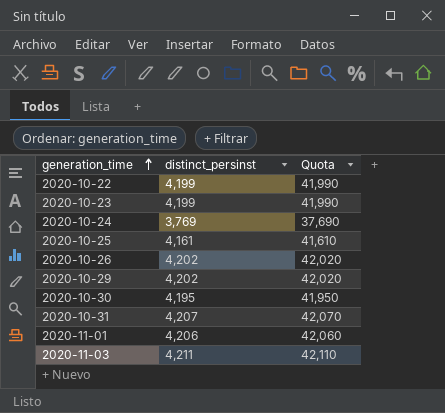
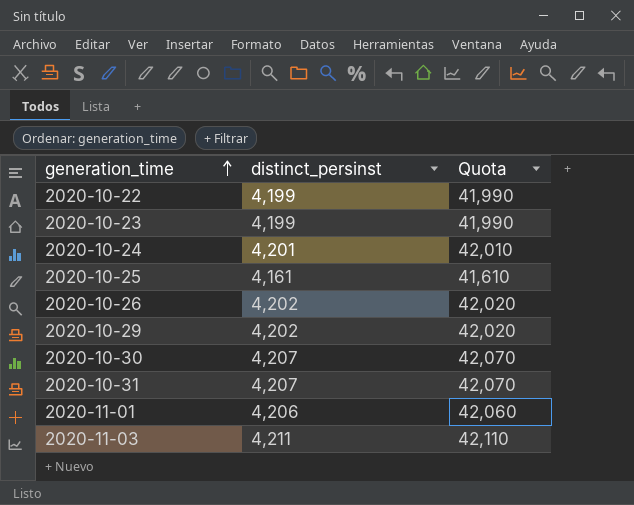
2020-10-24 | distinct_persinst: 3,769 -> 4,201
2020-10-24 | Quota: 37,690 -> 42,010
2020-10-30 | distinct_persinst: 4,195 -> 4,207
2020-10-30 | Quota: 41,950 -> 42,070

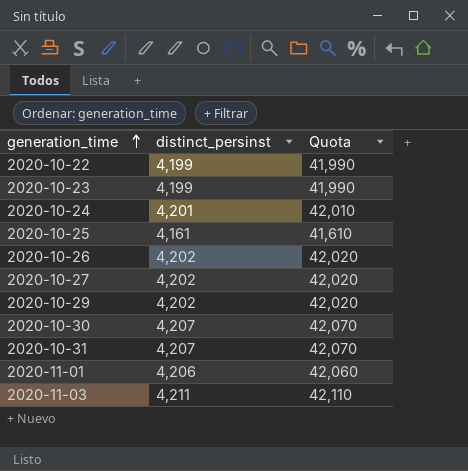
row 2020-10-27: none -> 4,202 | 42,020

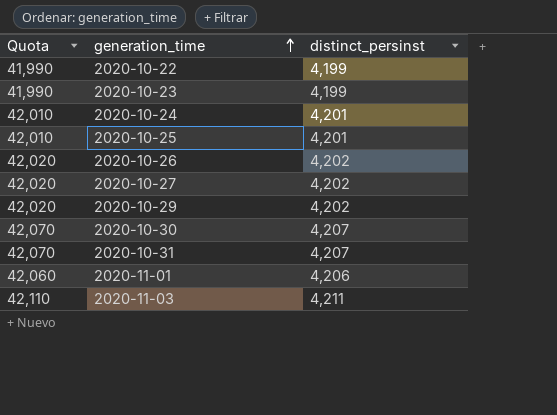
column Quota | position: 3 -> 1
2020-10-25 | Quota: 41,610 -> 42,010
2020-10-25 | distinct_persinst: 4,161 -> 4,201

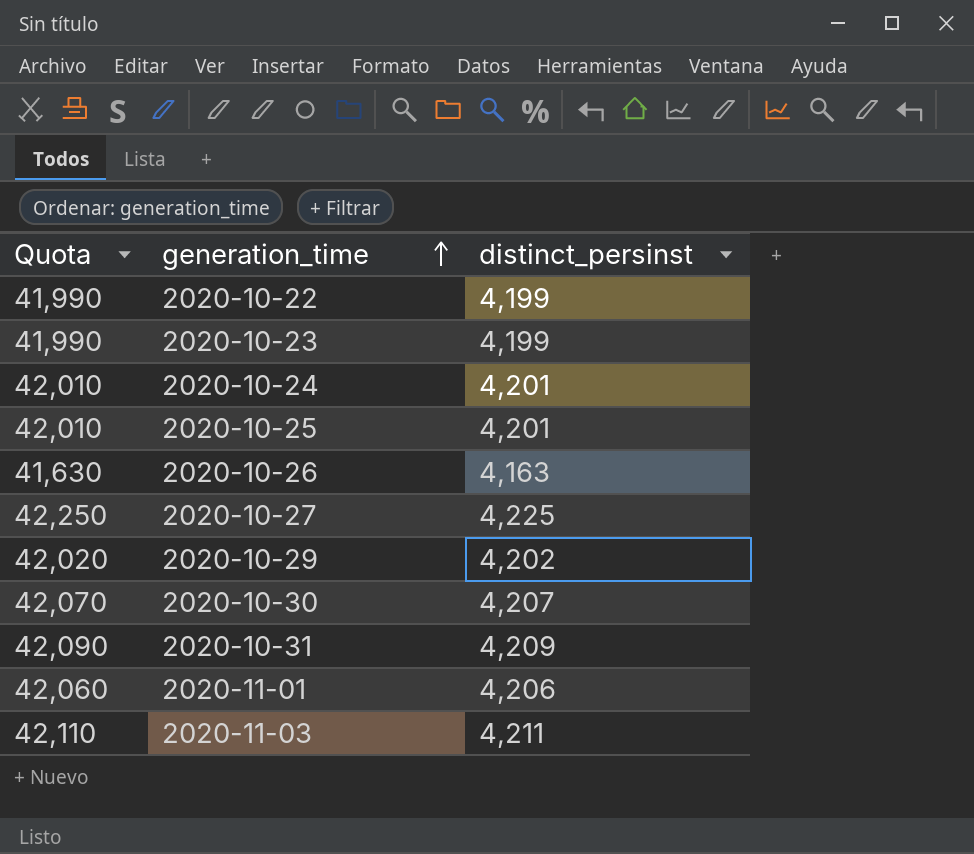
2020-10-26 | Quota: 42,020 -> 41,630
2020-10-26 | distinct_persinst: 4,202 -> 4,163
2020-10-27 | Quota: 42,020 -> 42,250
2020-10-27 | distinct_persinst: 4,202 -> 4,225
2020-10-31 | Quota: 42,070 -> 42,090
2020-10-31 | distinct_persinst: 4,207 -> 4,209

